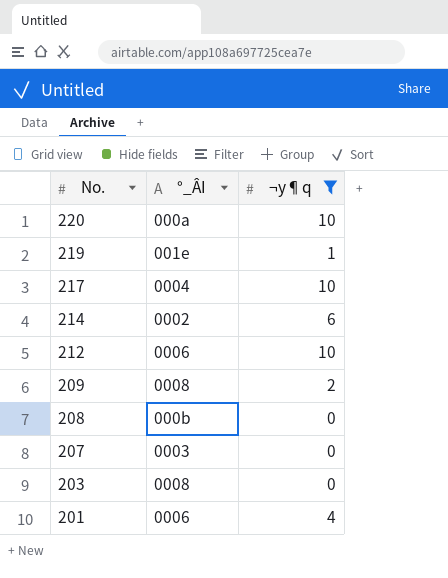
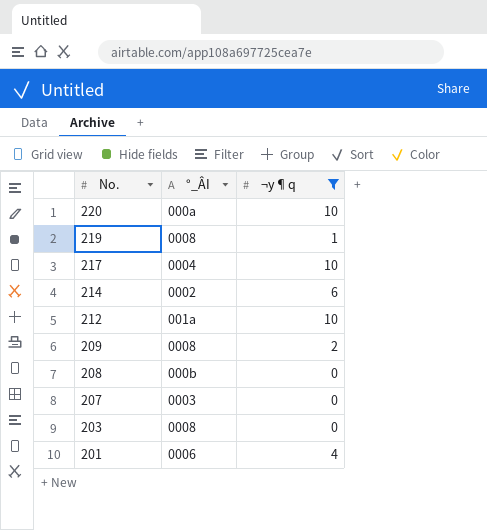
219 | °_ÂI: 001e -> 0008
212 | °_ÂI: 0006 -> 001a

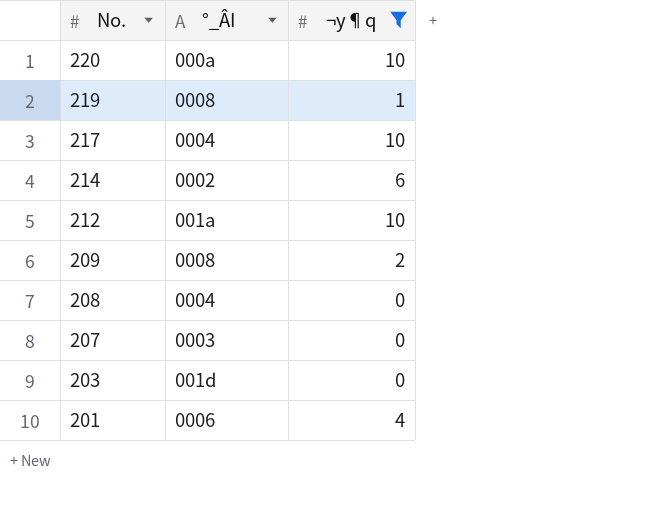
208 | °_ÂI: 000b -> 0004
203 | °_ÂI: 0008 -> 001d

